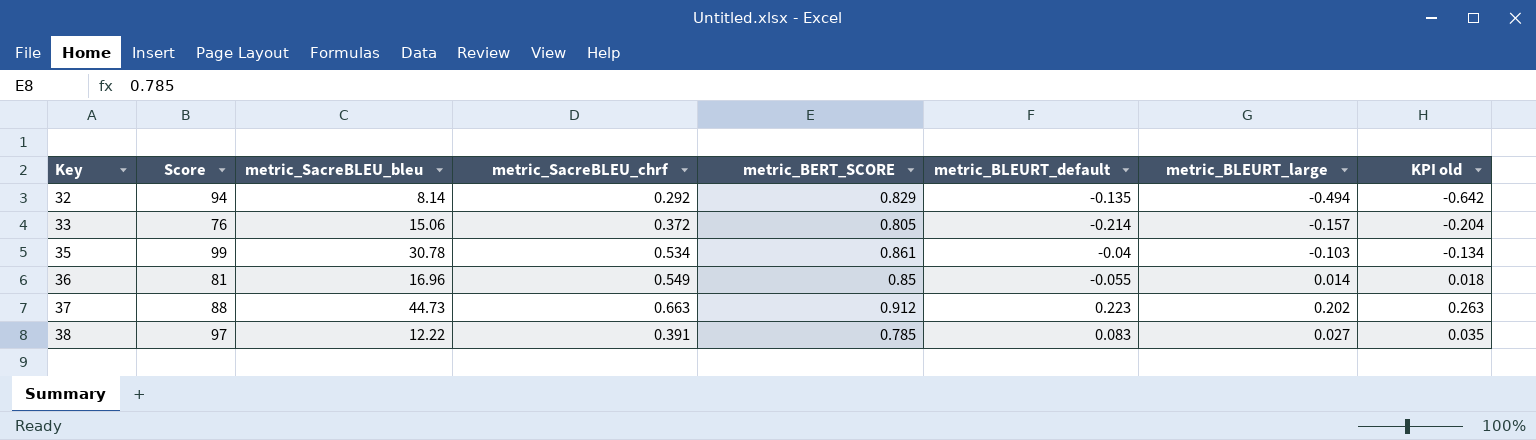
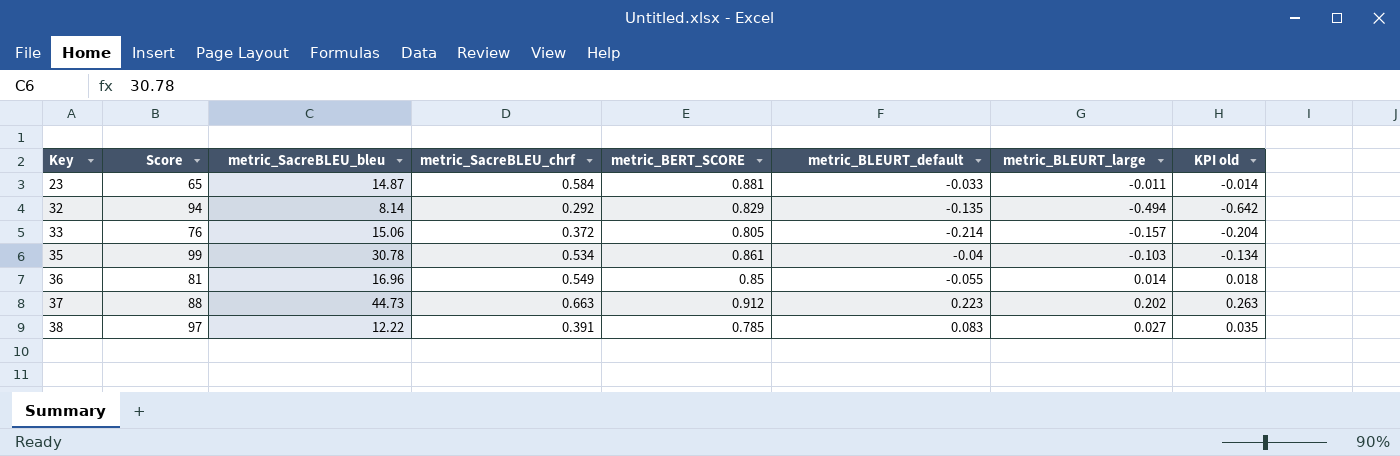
row 23: none -> 65 | 14.87 | 0.584 | 0.881 | -0.033 | -0.011 | -0.014

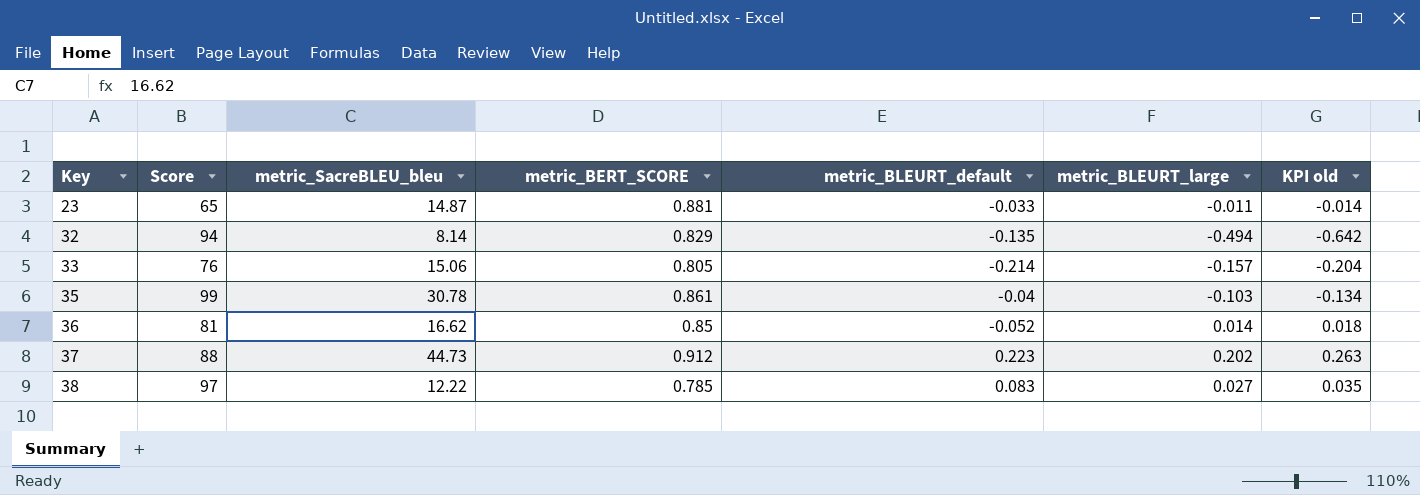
column metric_SacreBLEU_chrf | position: 4 -> none
36 | metric_SacreBLEU_bleu: 16.96 -> 16.62
36 | metric_BLEURT_default: -0.055 -> -0.052

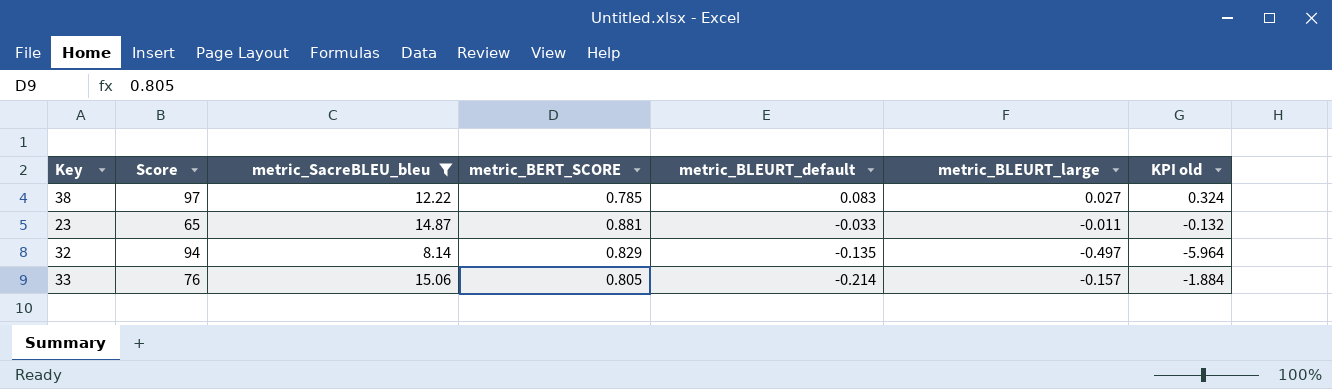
filter: none -> metric_SacreBLEU_bleu <= 15.06
row order: Key ascending -> metric_BLEURT_default descending
column KPI old | formula: [metric_BLEURT_large] * 1.3 -> [metric_BLEURT_large] * 12
32 | metric_BLEURT_large: -0.494 -> -0.497

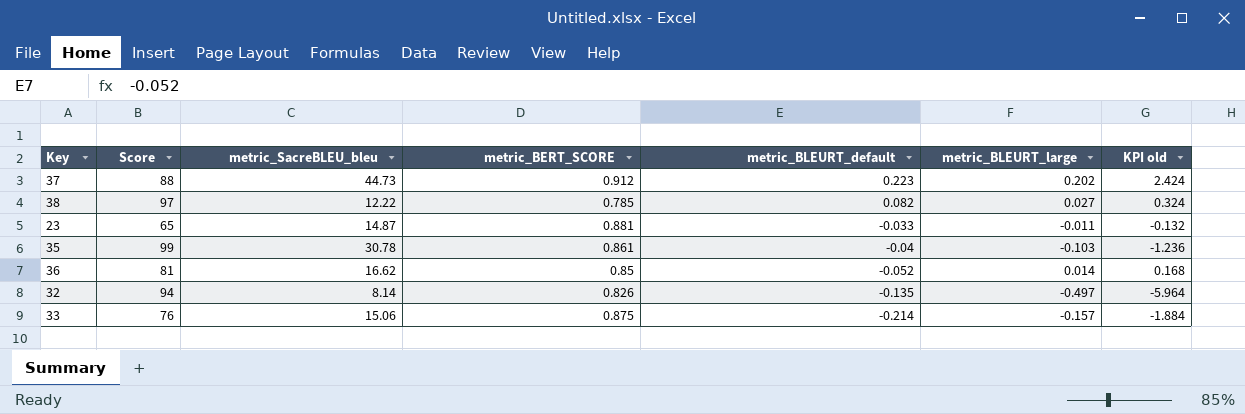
filter: metric_SacreBLEU_bleu <= 15.06 -> none
38 | metric_BLEURT_default: 0.083 -> 0.082
32 | metric_BERT_SCORE: 0.829 -> 0.826
33 | metric_BERT_SCORE: 0.805 -> 0.875

